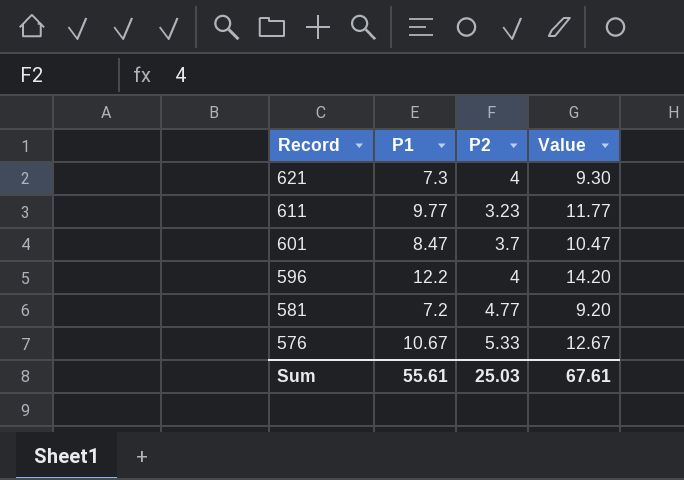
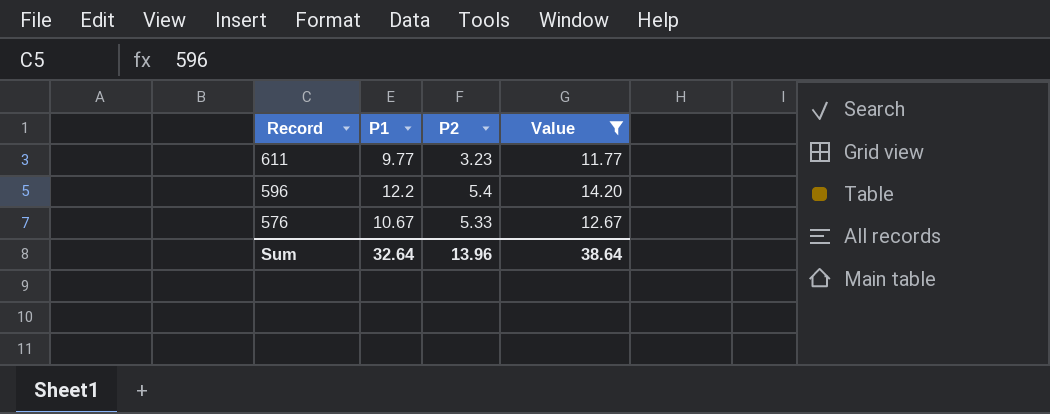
filter: none -> Value >= 11.77
596 | P2: 4 -> 5.4
Sum | P1: 55.61 -> 32.64
Sum | P2: 25.03 -> 13.96
Sum | Value: 67.61 -> 38.64

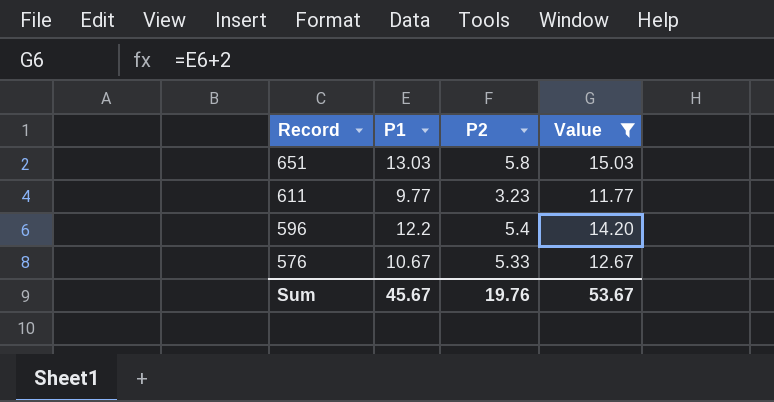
row 651: none -> 13.03 | 5.8 | 15.03
Sum | P1: 32.64 -> 45.67
Sum | P2: 13.96 -> 19.76
Sum | Value: 38.64 -> 53.67

